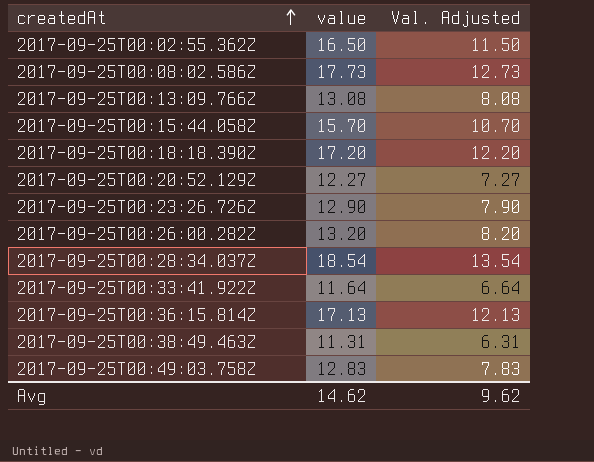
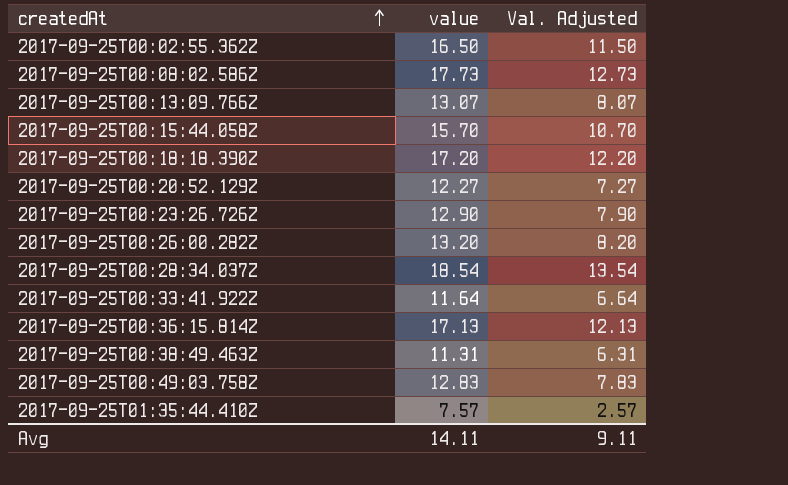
2017-09-25T00:13:09.766Z | value: 13.08 -> 13.07
2017-09-25T00:13:09.766Z | Val. Adjusted: 8.08 -> 8.07
row 2017-09-25T01:35:44.410Z: none -> 7.57 | 2.57
Avg | value: 14.62 -> 14.11
Avg | Val. Adjusted: 9.62 -> 9.11

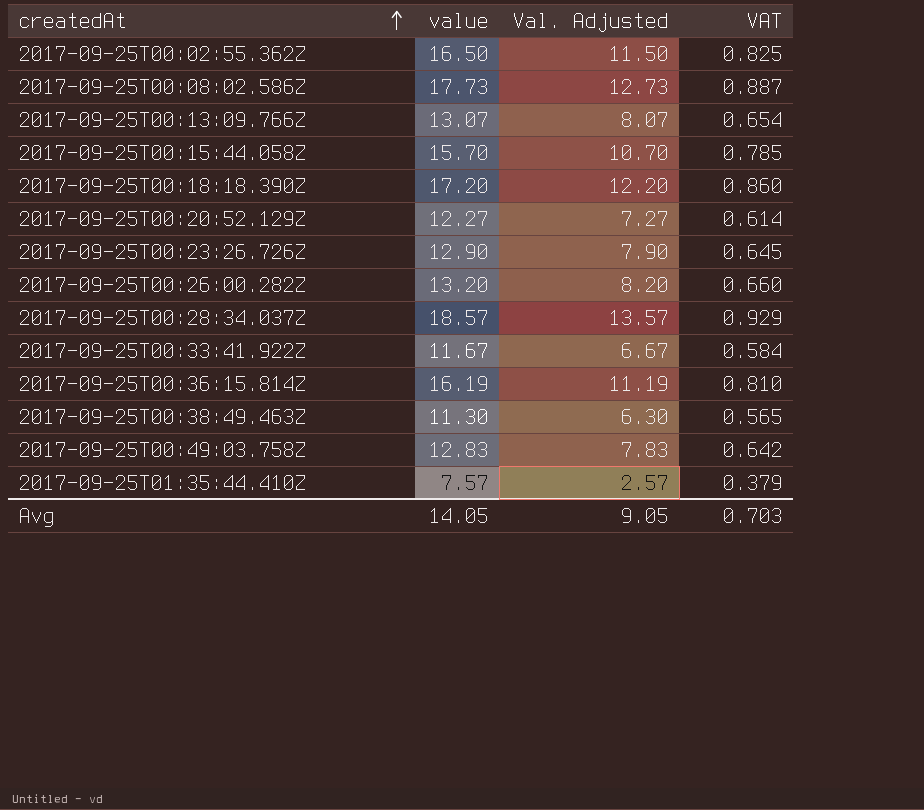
column VAT | formula: none -> [value] * 0.05
2017-09-25T00:28:34.037Z | value: 18.54 -> 18.57
2017-09-25T00:28:34.037Z | Val. Adjusted: 13.54 -> 13.57
2017-09-25T00:33:41.922Z | value: 11.64 -> 11.67
2017-09-25T00:33:41.922Z | Val. Adjusted: 6.64 -> 6.67
2017-09-25T00:36:15.814Z | value: 17.13 -> 16.19
2017-09-25T00:36:15.814Z | Val. Adjusted: 12.13 -> 11.19
2017-09-25T00:38:49.463Z | value: 11.31 -> 11.30
2017-09-25T00:38:49.463Z | Val. Adjusted: 6.31 -> 6.30
Avg | value: 14.11 -> 14.05
Avg | Val. Adjusted: 9.11 -> 9.05

